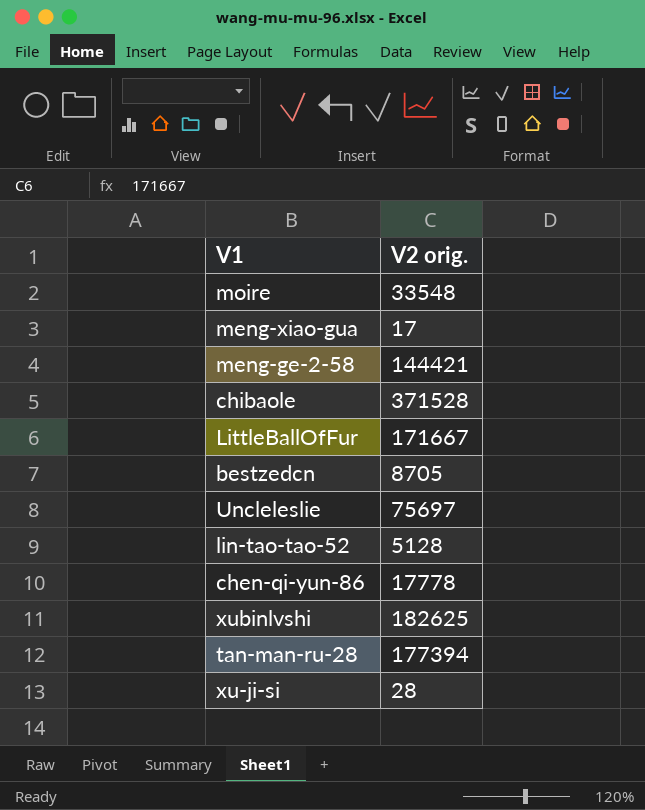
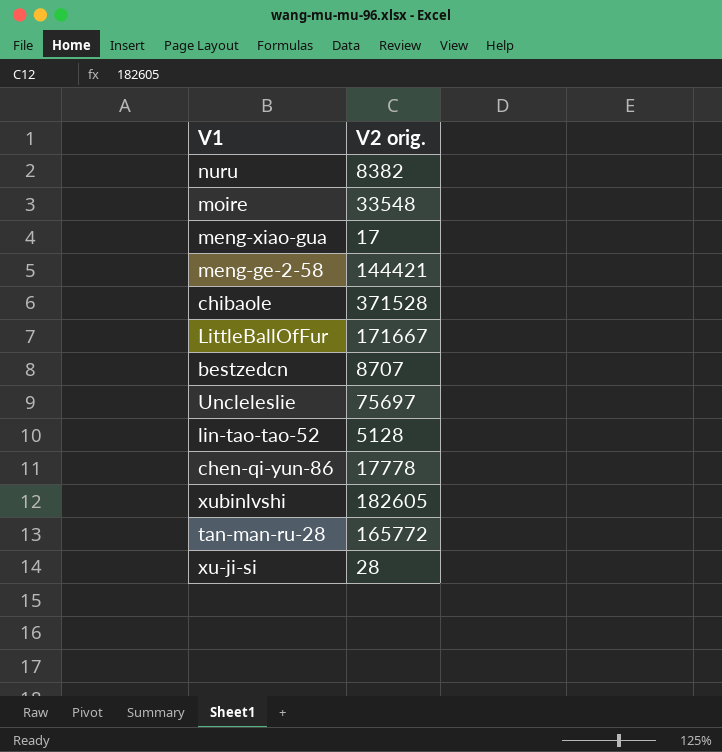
row nuru: none -> 8382
bestzedcn | V2 orig.: 8705 -> 8707
xubinlvshi | V2 orig.: 182625 -> 182605
tan-man-ru-28 | V2 orig.: 177394 -> 165772

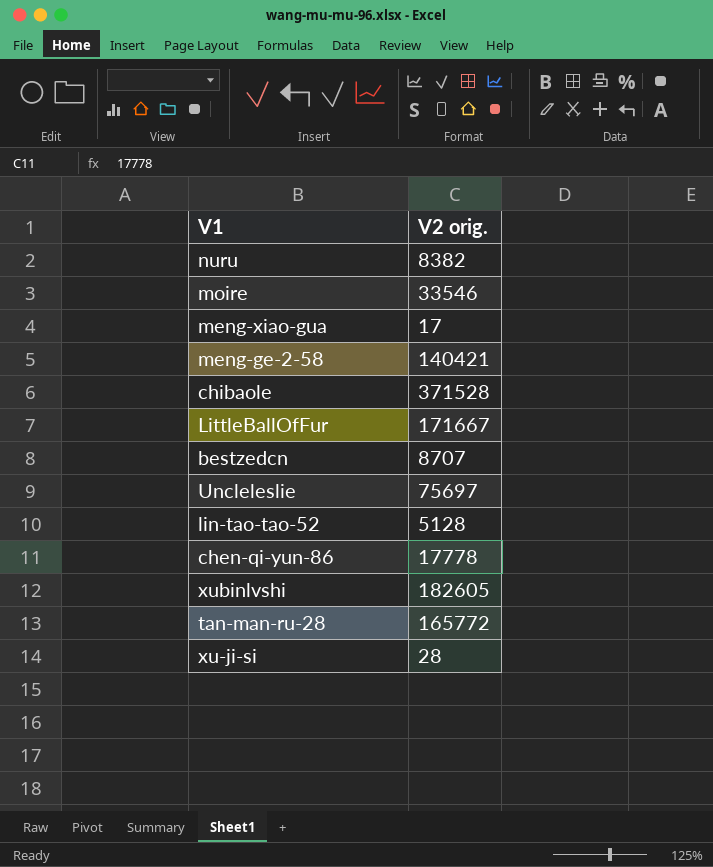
moire | V2 orig.: 33548 -> 33546
meng-ge-2-58 | V2 orig.: 144421 -> 140421

